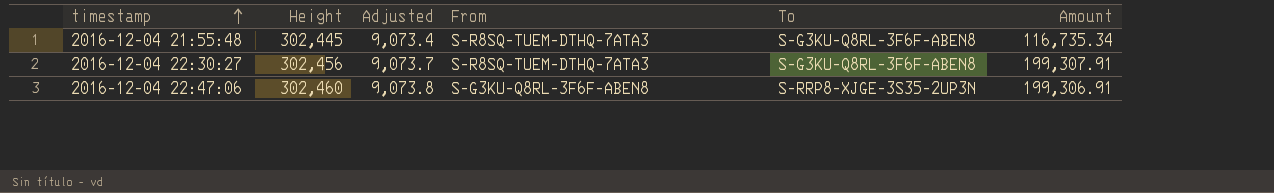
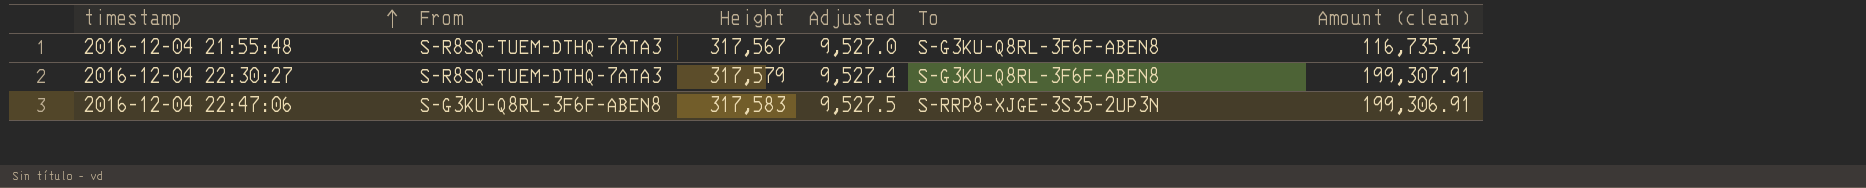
column From | position: 4 -> 2
column name: Amount -> Amount (clean)
2016-12-04 21:55:48 | Height: 302,445 -> 317,567
2016-12-04 21:55:48 | Adjusted: 9,073.4 -> 9,527.0
2016-12-04 22:30:27 | Height: 302,456 -> 317,579
2016-12-04 22:30:27 | Adjusted: 9,073.7 -> 9,527.4
2016-12-04 22:47:06 | Height: 302,460 -> 317,583
2016-12-04 22:47:06 | Adjusted: 9,073.8 -> 9,527.5

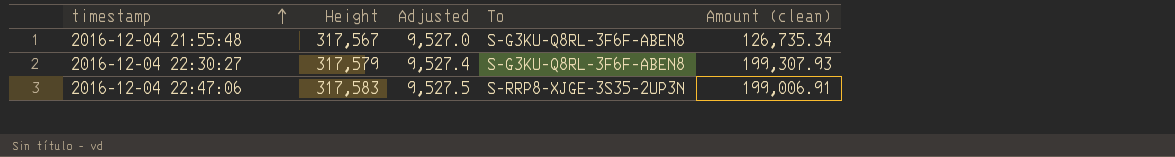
column From | position: 2 -> none
2016-12-04 21:55:48 | Amount (clean): 116,735.34 -> 126,735.34
2016-12-04 22:30:27 | Amount (clean): 199,307.91 -> 199,307.93
2016-12-04 22:47:06 | Amount (clean): 199,306.91 -> 199,006.91

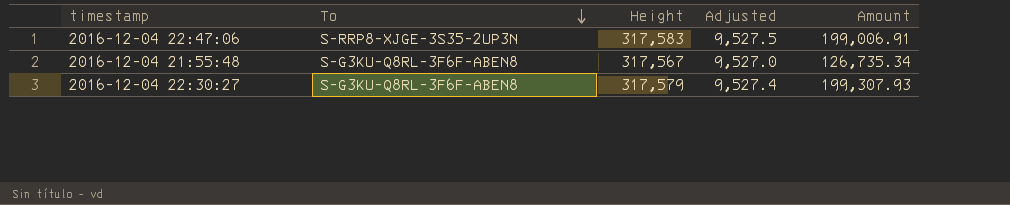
row order: timestamp ascending -> To descending
column To | position: 4 -> 2
column name: Amount (clean) -> Amount

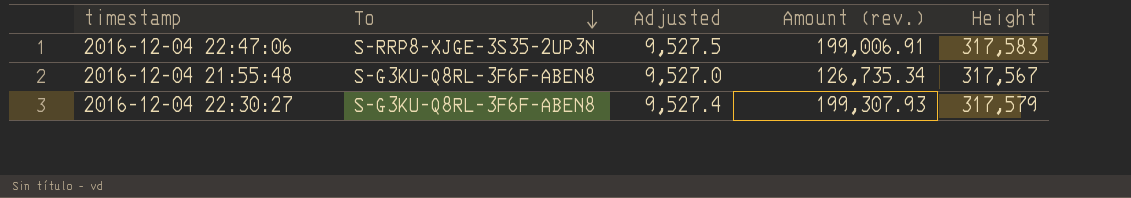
column name: Amount -> Amount (rev.)
column Height | position: 3 -> 5

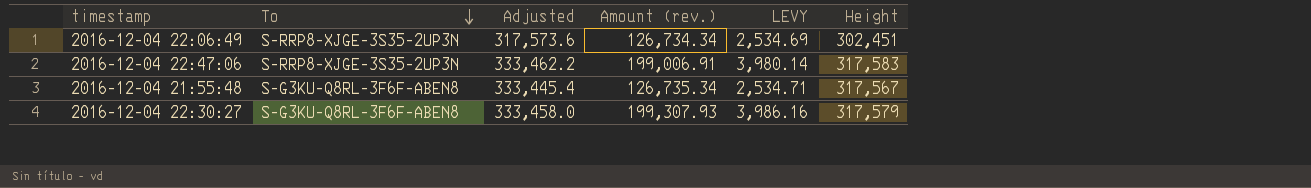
column Adjusted | formula: [Height] * 0.03 -> [Height] * 1.05
column LEVY | formula: none -> [Amount (rev.)] * 0.02
row 2016-12-04 22:06:49: none -> S-RRP8-XJGE-3S35-2UP3N | 317,573.6 | 126,734.34 | 2,534.69 | 302,451

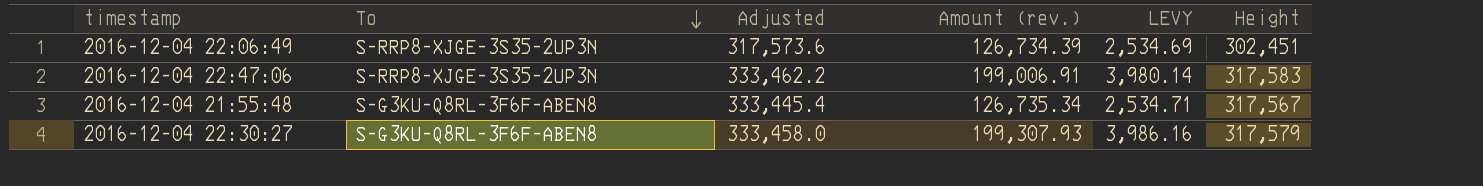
2016-12-04 22:06:49 | Amount (rev.): 126,734.34 -> 126,734.39

